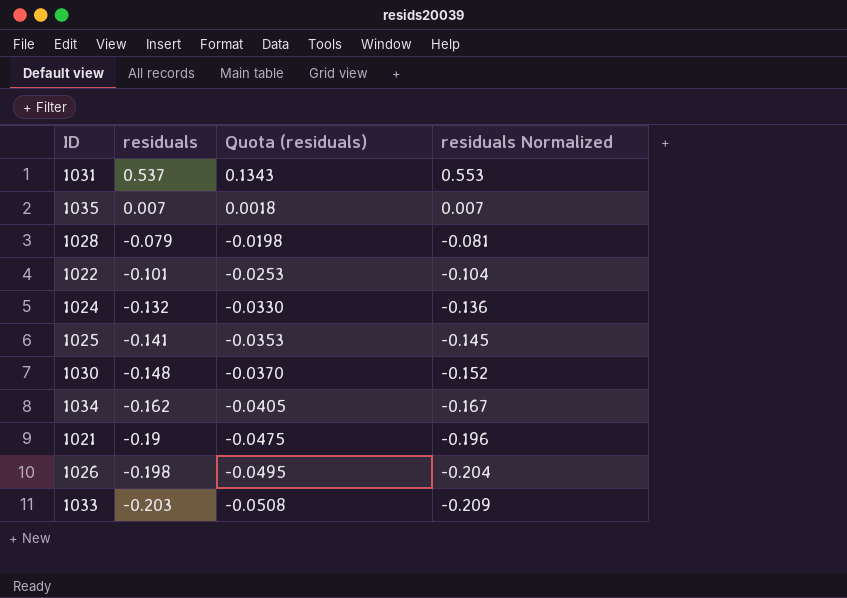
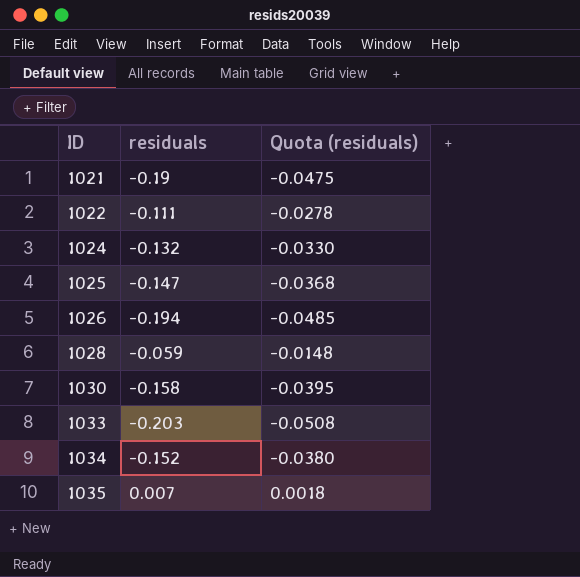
row order: residuals descending -> ID ascending
column residuals Normalized | formula: [residuals] * 1.03 -> none
row 1031: 0.537 | 0.1343 | 0.553 -> none
1022 | residuals: -0.101 -> -0.111
1022 | Quota (residuals): -0.0253 -> -0.0278
1025 | residuals: -0.141 -> -0.147
1025 | Quota (residuals): -0.0353 -> -0.0368
1026 | residuals: -0.198 -> -0.194
1026 | Quota (residuals): -0.0495 -> -0.0485
1028 | residuals: -0.079 -> -0.059
1028 | Quota (residuals): -0.0198 -> -0.0148
1030 | residuals: -0.148 -> -0.158
1030 | Quota (residuals): -0.0370 -> -0.0395
1034 | residuals: -0.162 -> -0.152
1034 | Quota (residuals): -0.0405 -> -0.0380

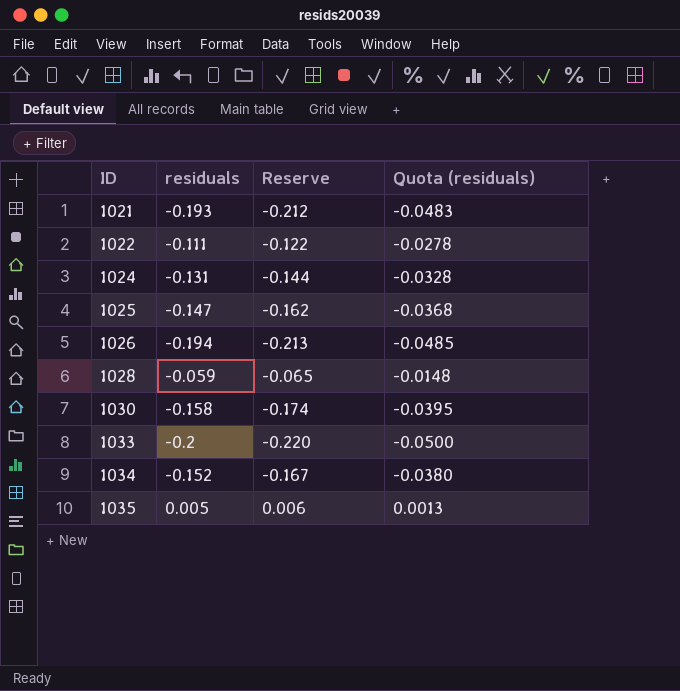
column Reserve | formula: none -> [residuals] * 1.1
1021 | residuals: -0.19 -> -0.193
1021 | Quota (residuals): -0.0475 -> -0.0483
1024 | residuals: -0.132 -> -0.131
1024 | Quota (residuals): -0.0330 -> -0.0328
1033 | residuals: -0.203 -> -0.2
1033 | Quota (residuals): -0.0508 -> -0.0500
1035 | residuals: 0.007 -> 0.005
1035 | Quota (residuals): 0.0018 -> 0.0013

